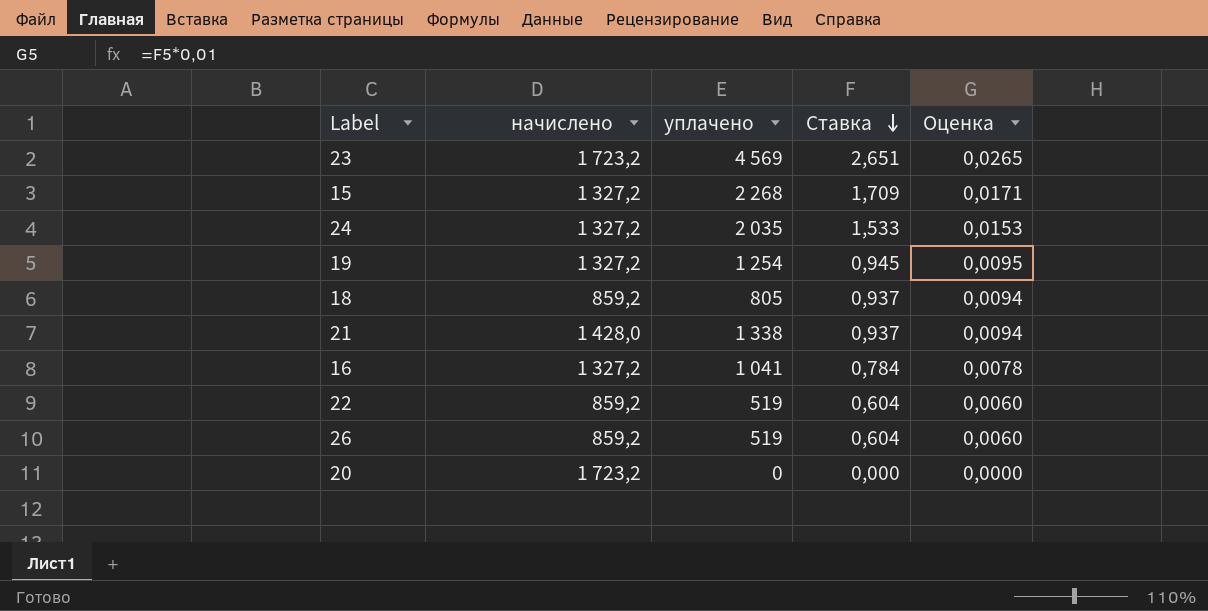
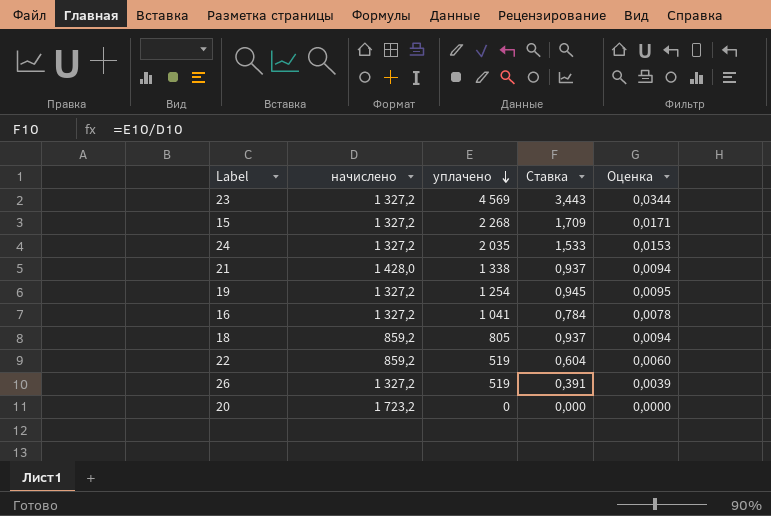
row order: Ставка descending -> уплачено descending
23 | начислено: 1 723,2 -> 1 327,2
23 | Ставка: 2,651 -> 3,443
23 | Оценка: 0,0265 -> 0,0344
26 | начислено: 859,2 -> 1 327,2
26 | Ставка: 0,604 -> 0,391
26 | Оценка: 0,0060 -> 0,0039

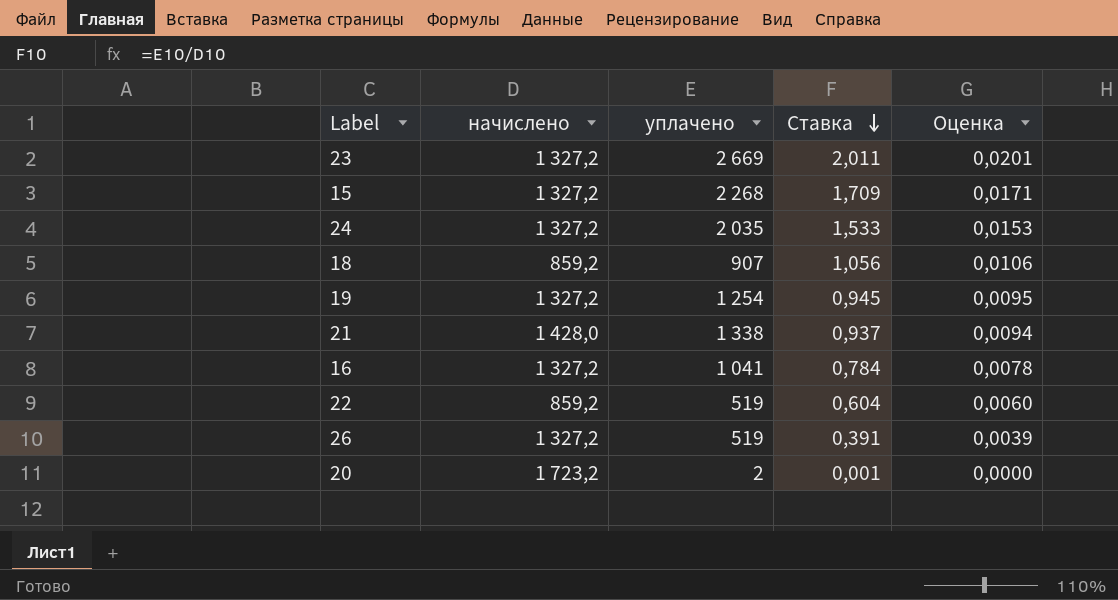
row order: уплачено descending -> Ставка descending
23 | уплачено: 4 569 -> 2 669
23 | Ставка: 3,443 -> 2,011
23 | Оценка: 0,0344 -> 0,0201
18 | уплачено: 805 -> 907
18 | Ставка: 0,937 -> 1,056
18 | Оценка: 0,0094 -> 0,0106
20 | уплачено: 0 -> 2
20 | Ставка: 0,000 -> 0,001

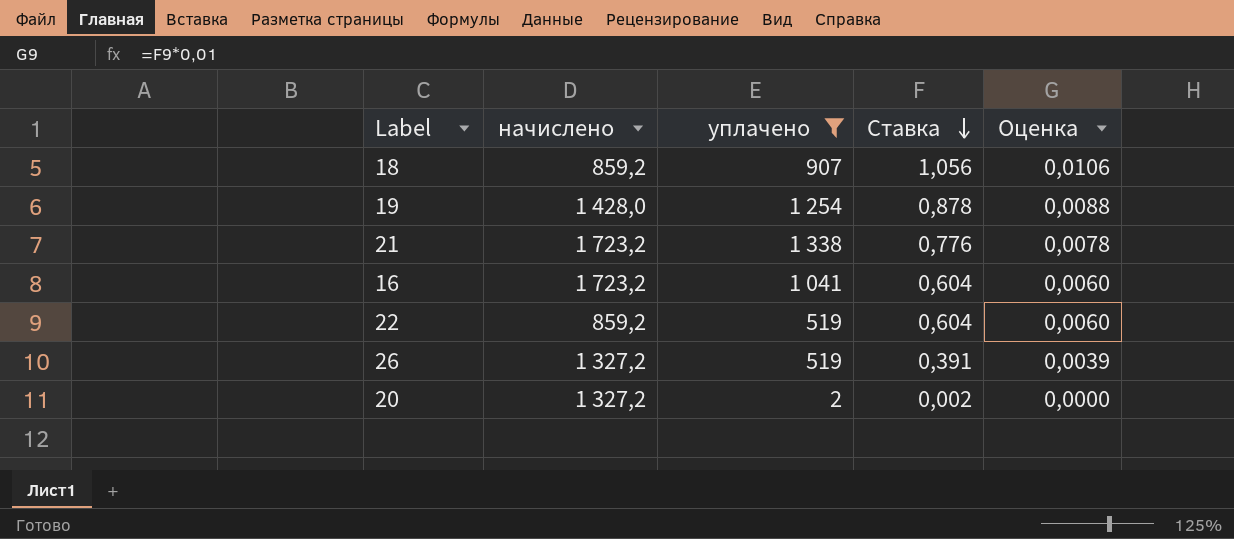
filter: none -> уплачено <= 1 338
19 | начислено: 1 327,2 -> 1 428,0
19 | Ставка: 0,945 -> 0,878
19 | Оценка: 0,0095 -> 0,0088
21 | начислено: 1 428,0 -> 1 723,2
21 | Ставка: 0,937 -> 0,776
21 | Оценка: 0,0094 -> 0,0078
16 | начислено: 1 327,2 -> 1 723,2
16 | Ставка: 0,784 -> 0,604
16 | Оценка: 0,0078 -> 0,0060
20 | начислено: 1 723,2 -> 1 327,2
20 | Ставка: 0,001 -> 0,002

